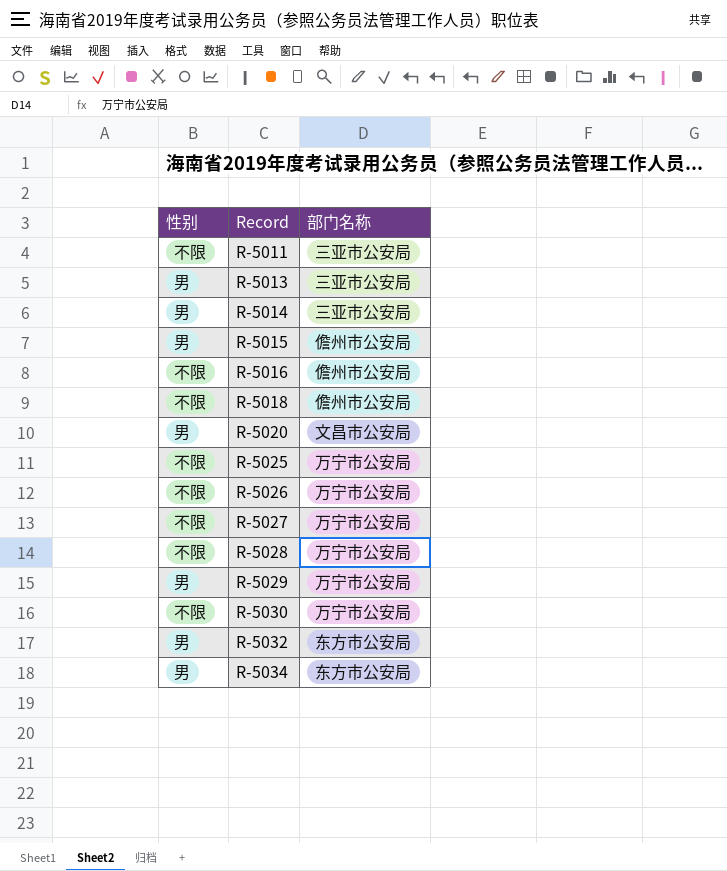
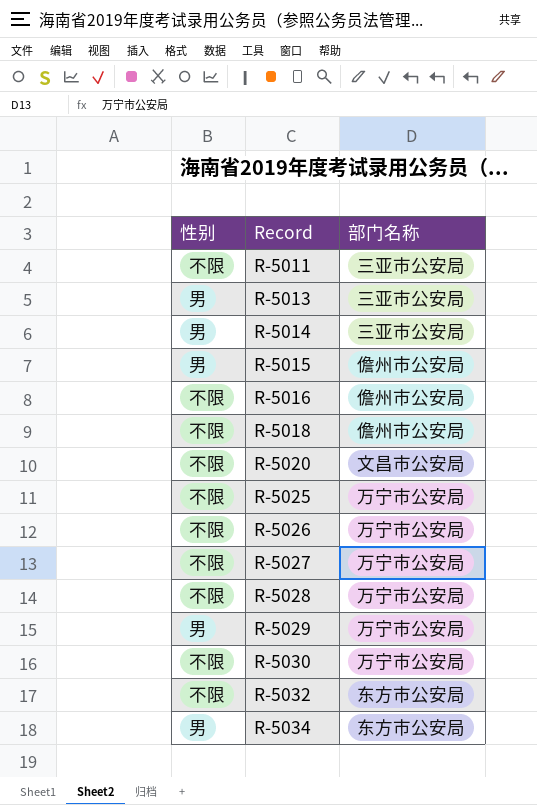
R-5020 | 性别: 男 -> 不限
R-5032 | 性别: 男 -> 不限

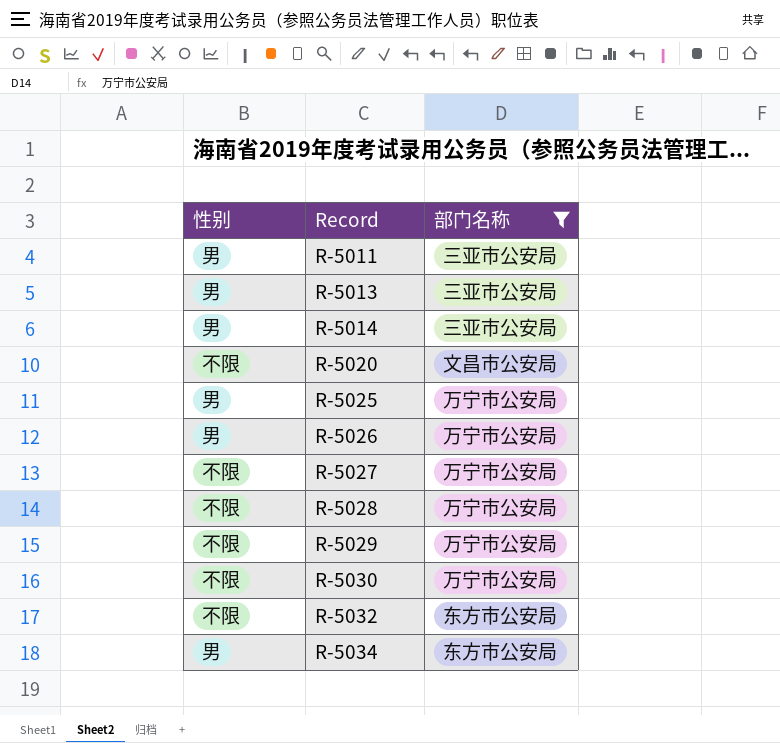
filter: none -> 部门名称 != 儋州市公安局
R-5011 | 性别: 不限 -> 男
R-5025 | 性别: 不限 -> 男
R-5026 | 性别: 不限 -> 男
R-5029 | 性别: 男 -> 不限

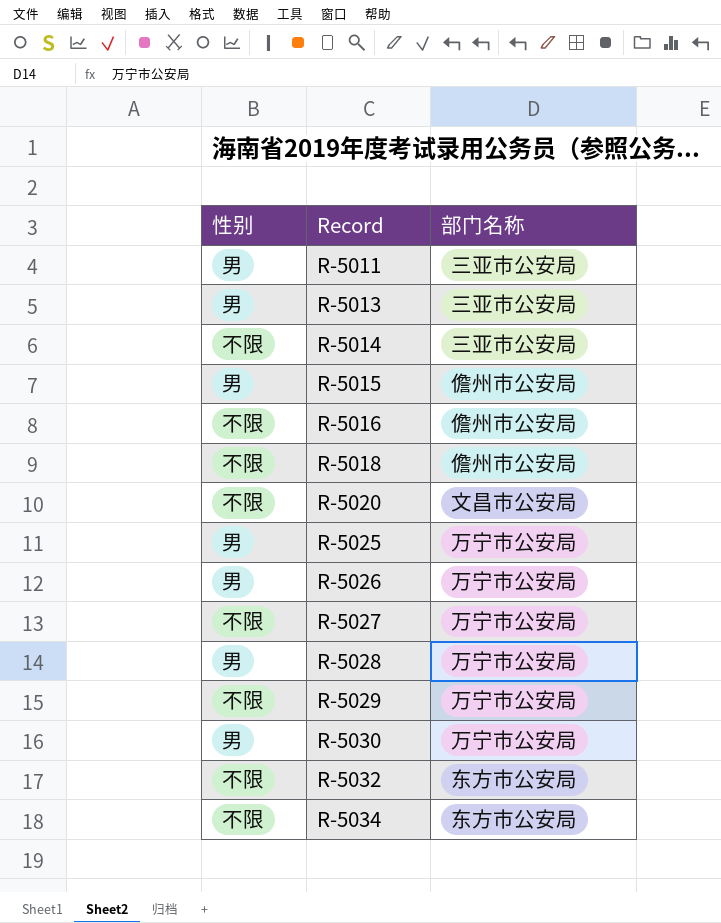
filter: 部门名称 != 儋州市公安局 -> none
R-5014 | 性别: 男 -> 不限
R-5028 | 性别: 不限 -> 男
R-5030 | 性别: 不限 -> 男
R-5034 | 性别: 男 -> 不限

